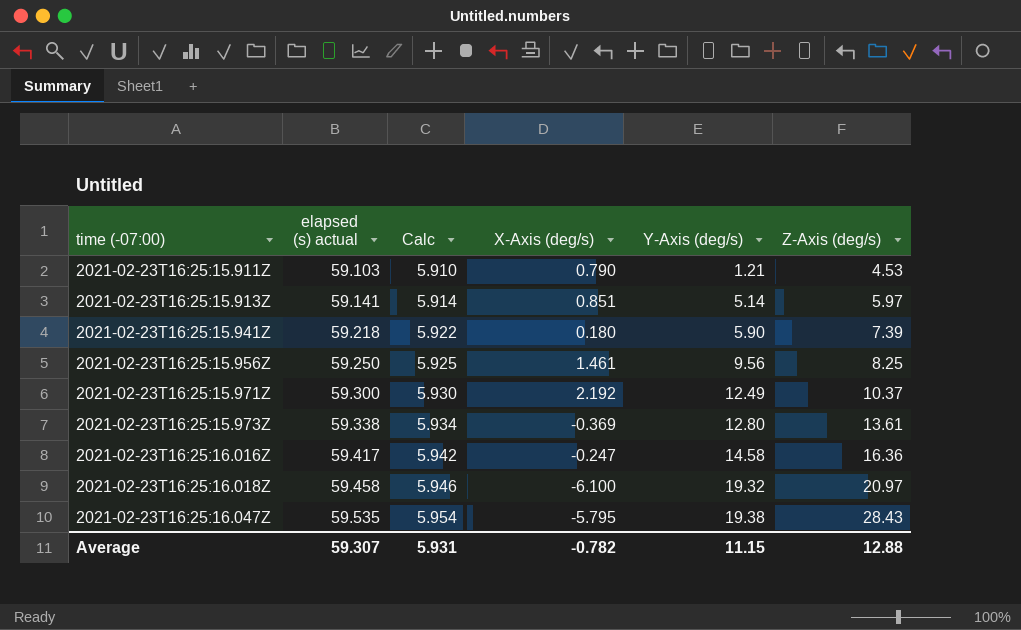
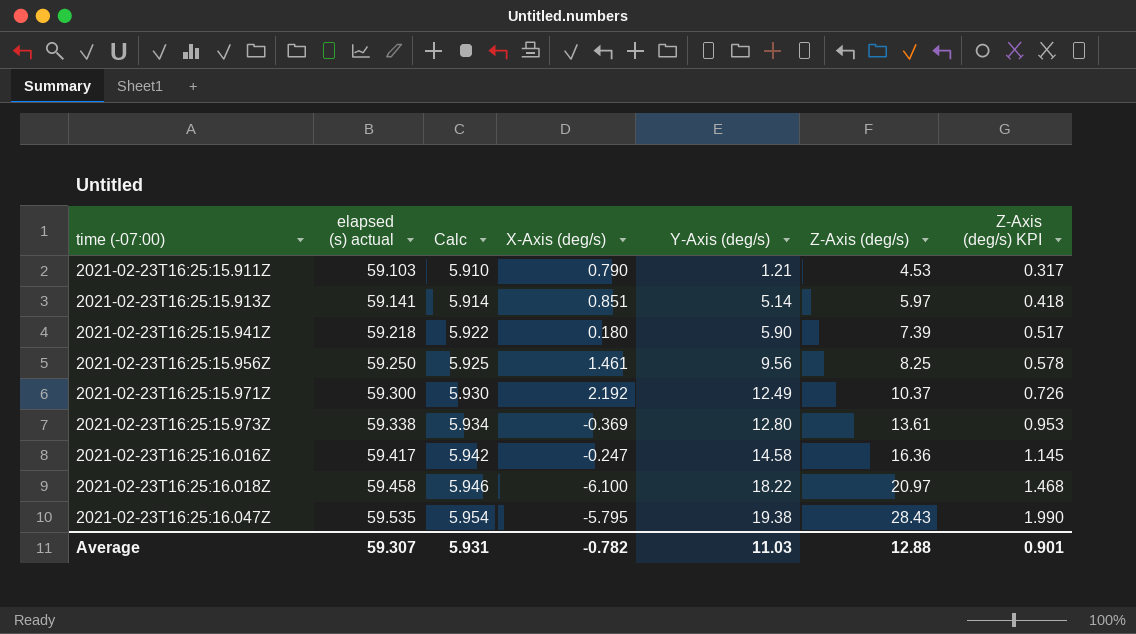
column Z-Axis (deg/s) KPI | formula: none -> [Z-Axis (deg/s)] * 0.07
2021-02-23T16:25:16.018Z | Y-Axis (deg/s): 19.32 -> 18.22
Average | Y-Axis (deg/s): 11.15 -> 11.03

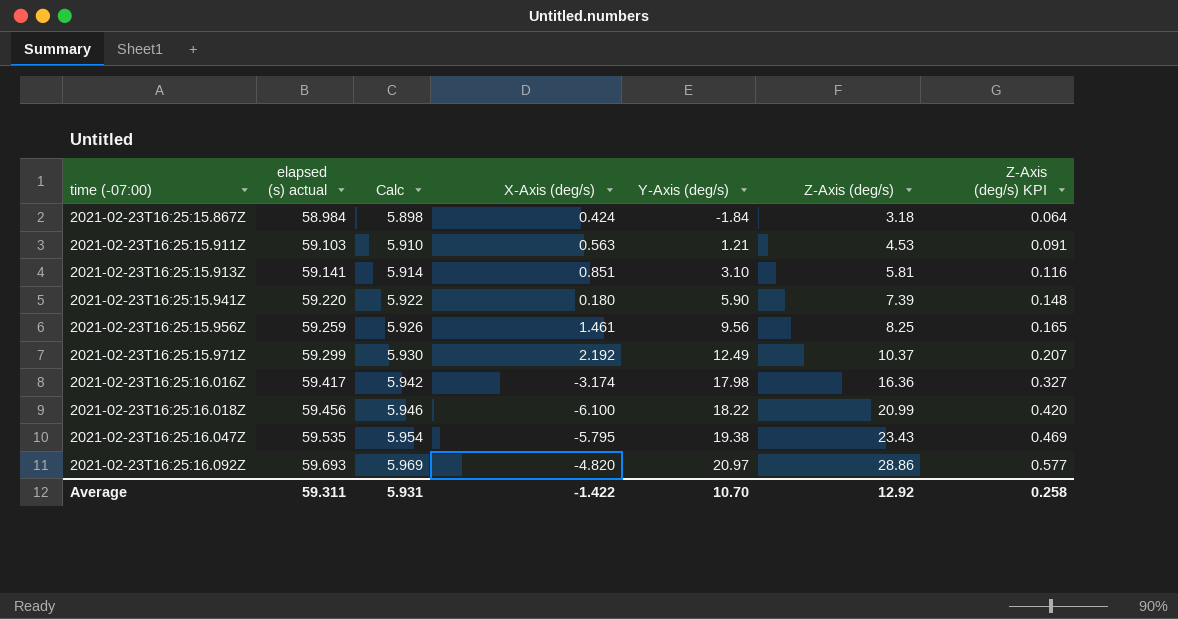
column Z-Axis (deg/s) KPI | formula: [Z-Axis (deg/s)] * 0.07 -> [Z-Axis (deg/s)] * 0.02
row 2021-02-23T16:25:15.973Z: 59.338 | 5.934 | -0.369 | 12.80 | 13.61 | 0.953 -> none
row 2021-02-23T16:25:15.867Z: none -> 58.984 | 5.898 | 0.424 | -1.84 | 3.18 | 0.064
2021-02-23T16:25:15.911Z | X-Axis (deg/s): 0.790 -> 0.563
2021-02-23T16:25:15.913Z | Y-Axis (deg/s): 5.14 -> 3.10
2021-02-23T16:25:15.913Z | Z-Axis (deg/s): 5.97 -> 5.81
2021-02-23T16:25:15.941Z | elapsed (s) actual: 59.218 -> 59.220
2021-02-23T16:25:15.956Z | elapsed (s) actual: 59.250 -> 59.259
2021-02-23T16:25:15.956Z | Calc: 5.925 -> 5.926
2021-02-23T16:25:15.971Z | elapsed (s) actual: 59.300 -> 59.299
2021-02-23T16:25:16.016Z | X-Axis (deg/s): -0.247 -> -3.174
2021-02-23T16:25:16.016Z | Y-Axis (deg/s): 14.58 -> 17.98
2021-02-23T16:25:16.018Z | elapsed (s) actual: 59.458 -> 59.456
2021-02-23T16:25:16.018Z | Z-Axis (deg/s): 20.97 -> 20.99
2021-02-23T16:25:16.047Z | Z-Axis (deg/s): 28.43 -> 23.43
row 2021-02-23T16:25:16.092Z: none -> 59.693 | 5.969 | -4.820 | 20.97 | 28.86 | 0.577
Average | elapsed (s) actual: 59.307 -> 59.311
Average | X-Axis (deg/s): -0.782 -> -1.422
Average | Y-Axis (deg/s): 11.03 -> 10.70
Average | Z-Axis (deg/s): 12.88 -> 12.92
Average | Z-Axis (deg/s) KPI: 0.901 -> 0.258

